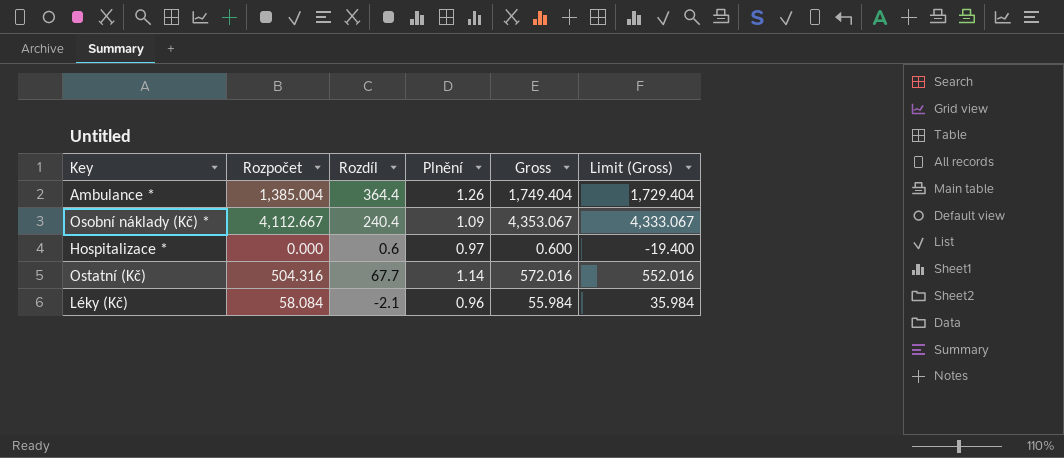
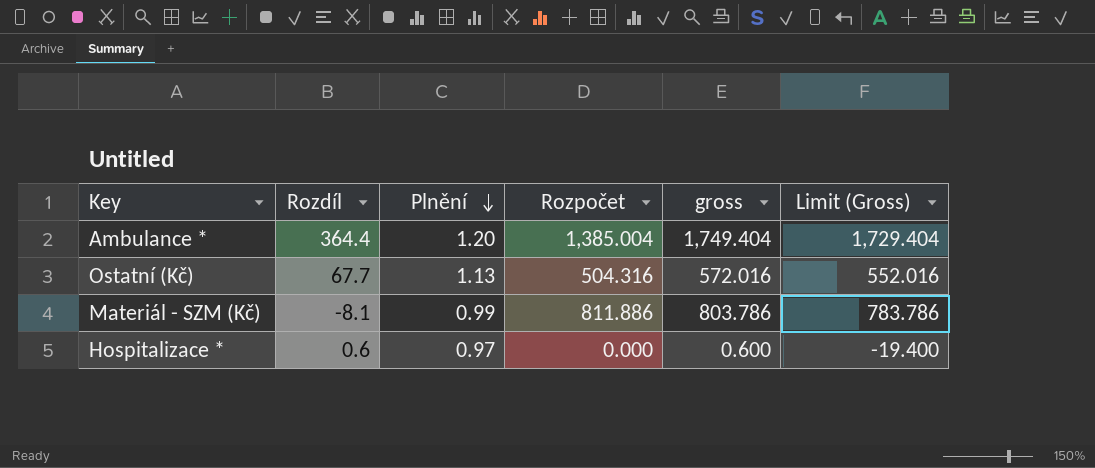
row order: none -> Plnění descending
column Rozpočet | position: 2 -> 4
column name: Gross -> gross
row Osobní náklady (Kč) *: 4,112.667 | 240.4 | 1.09 | 4,353.067 | 4,333.067 -> none
row Léky (Kč): 58.084 | -2.1 | 0.96 | 55.984 | 35.984 -> none
Ambulance * | Plnění: 1.26 -> 1.20
Ostatní (Kč) | Plnění: 1.14 -> 1.13
row Materiál - SZM (Kč): none -> -8.1 | 0.99 | 811.886 | 803.786 | 783.786

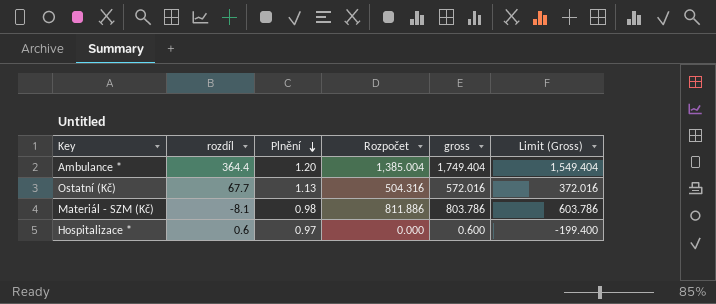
column name: Rozdíl -> rozdíl
column Limit (Gross) | formula: [gross] - 20 -> [gross] - 200
Materiál - SZM (Kč) | Plnění: 0.99 -> 0.98

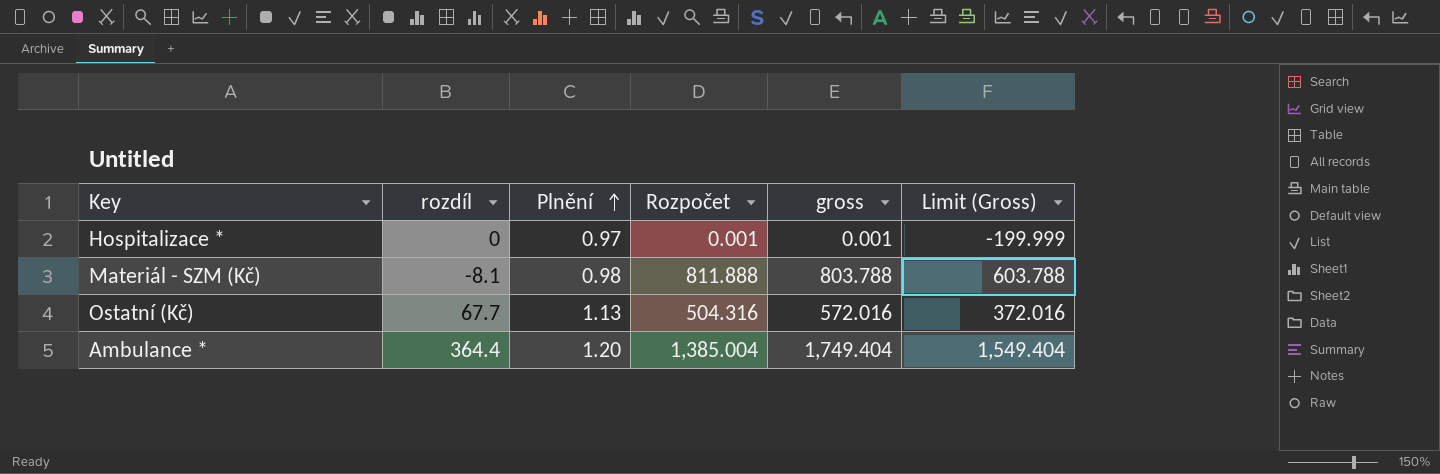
row order: Plnění descending -> Plnění ascending
Hospitalizace * | rozdíl: 0.6 -> 0
Hospitalizace * | Rozpočet: 0.000 -> 0.001
Hospitalizace * | gross: 0.600 -> 0.001
Hospitalizace * | Limit (Gross): -199.400 -> -199.999
Materiál - SZM (Kč) | Rozpočet: 811.886 -> 811.888
Materiál - SZM (Kč) | gross: 803.786 -> 803.788
Materiál - SZM (Kč) | Limit (Gross): 603.786 -> 603.788

